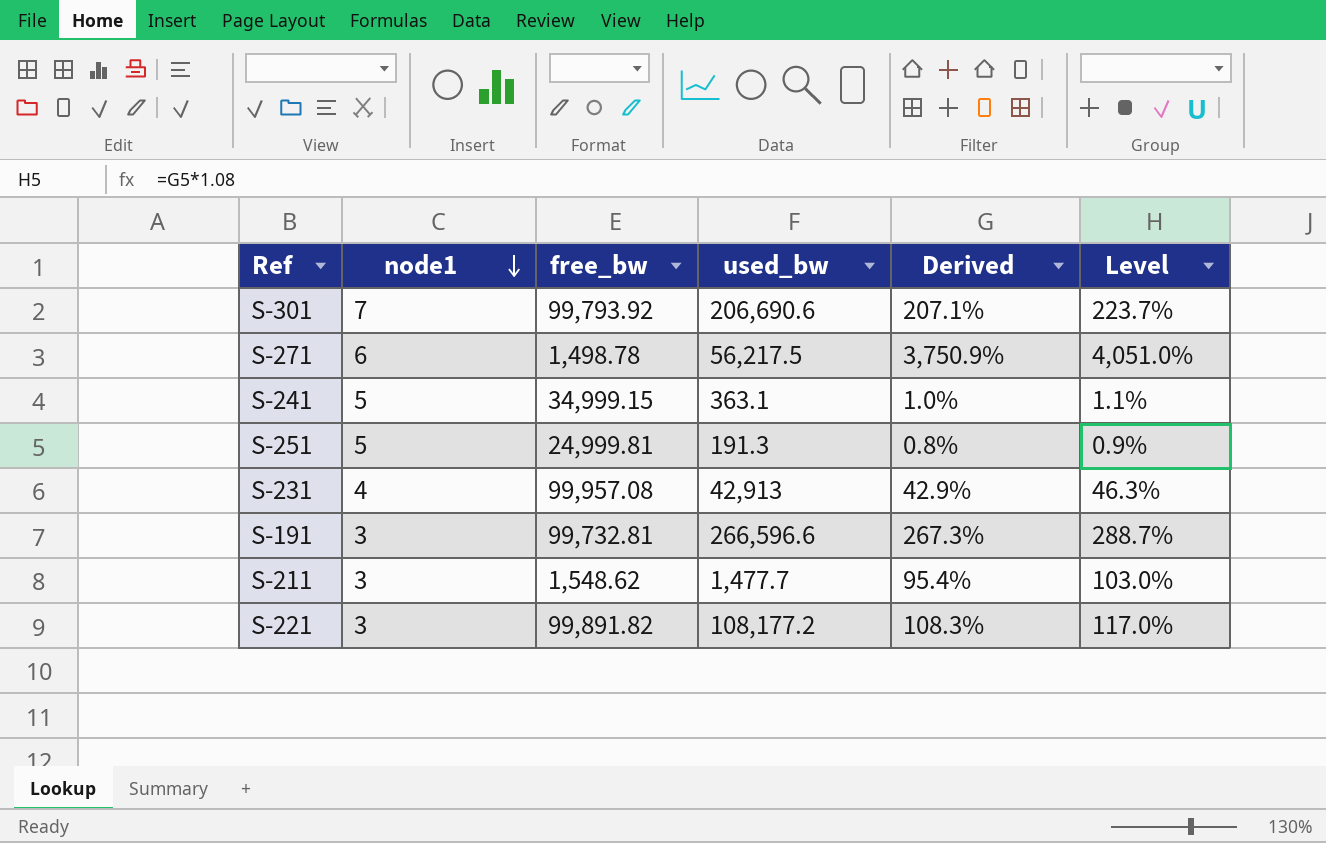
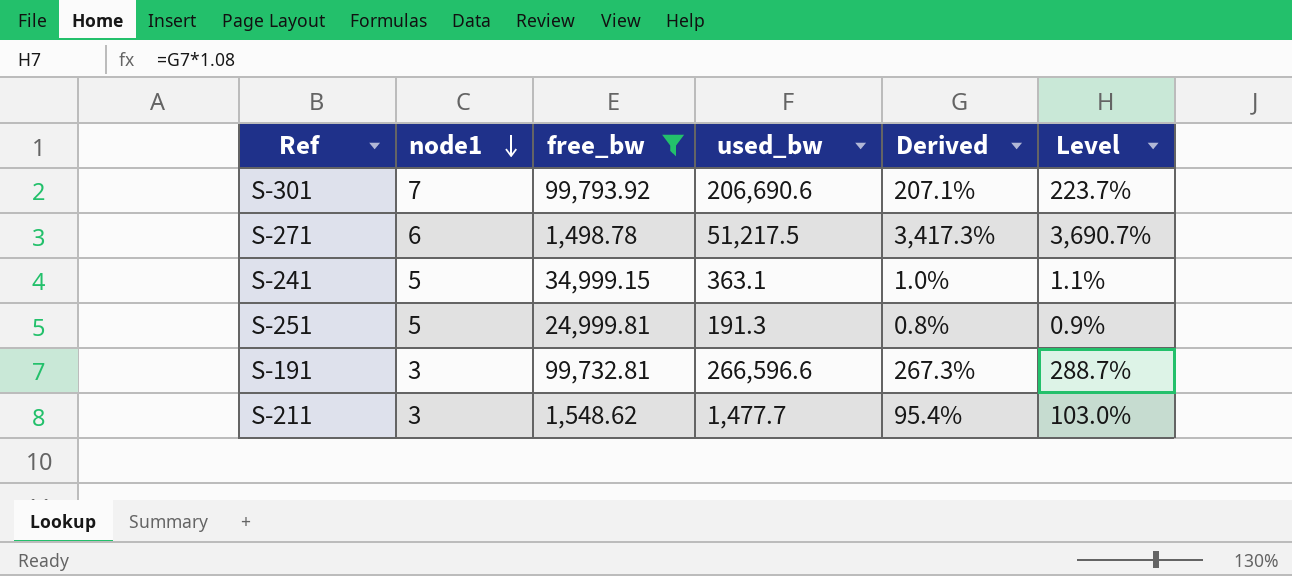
filter: none -> free_bw <= 99,793.92
S-271 | used_bw: 56,217.5 -> 51,217.5
S-271 | Derived: 3,750.9% -> 3,417.3%
S-271 | Level: 4,051.0% -> 3,690.7%

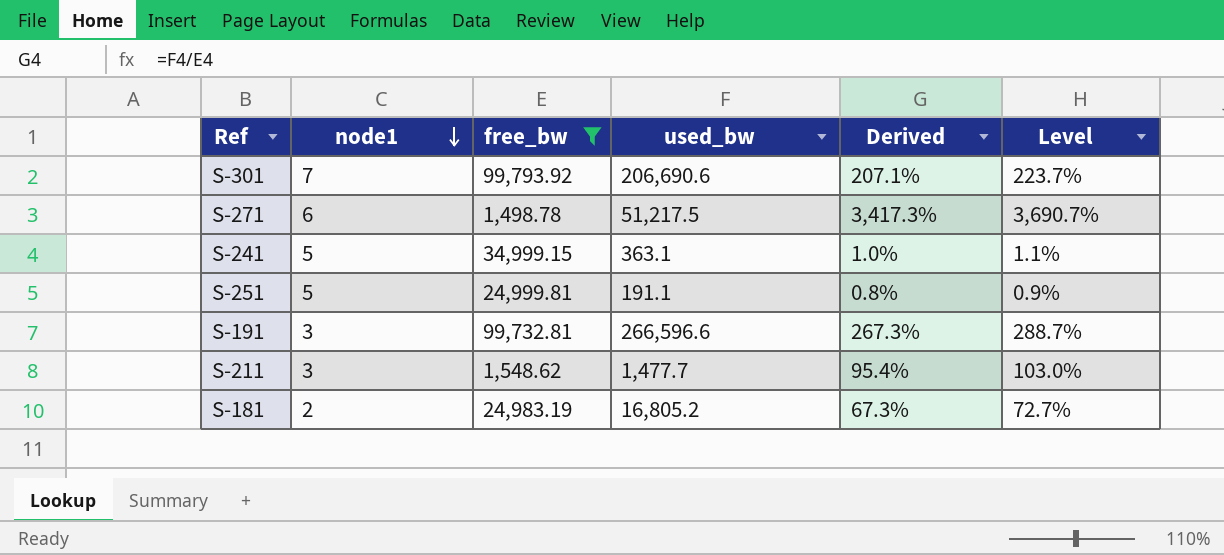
S-251 | used_bw: 191.3 -> 191.1
row S-181: none -> 2 | 24,983.19 | 16,805.2 | 67.3% | 72.7%

